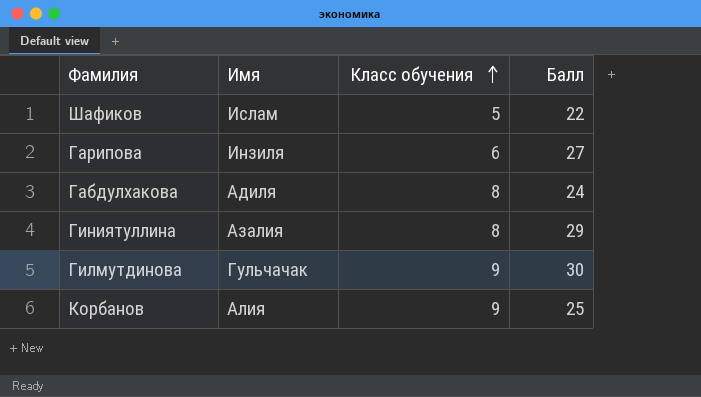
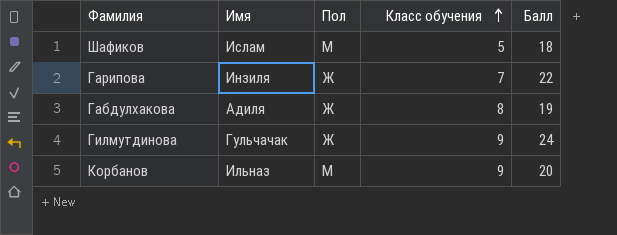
column Пол | position: none -> 3
row Гиниятуллина: Азалия | 8 | 29 -> none
Шафиков | Балл: 22 -> 18
Гарипова | Класс обучения: 6 -> 7
Гарипова | Балл: 27 -> 22
Габдулхакова | Балл: 24 -> 19
Гилмутдинова | Балл: 30 -> 24
Корбанов | Имя: Алия -> Ильназ
Корбанов | Балл: 25 -> 20

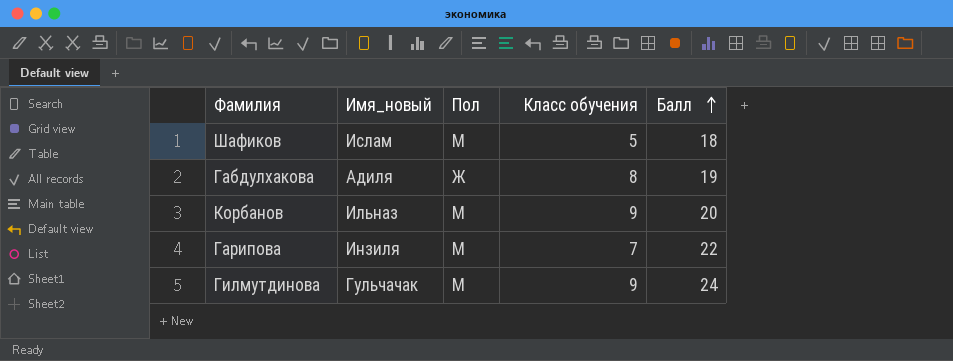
row order: Класс обучения ascending -> Балл ascending
column name: Имя -> Имя_новый
Гарипова | Пол: Ж -> М
Гилмутдинова | Пол: Ж -> М

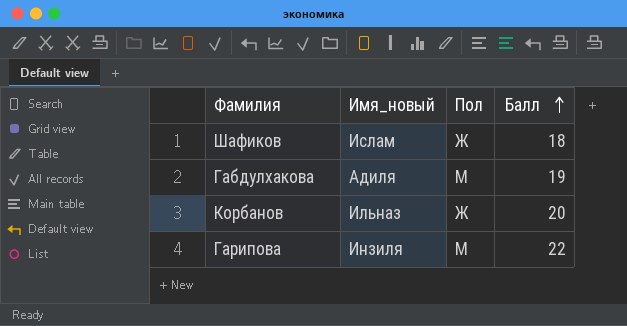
column Класс обучения | position: 4 -> none
row Гилмутдинова: Гульчачак | М | 9 | 24 -> none
Шафиков | Пол: М -> Ж
Габдулхакова | Пол: Ж -> М
Корбанов | Пол: М -> Ж

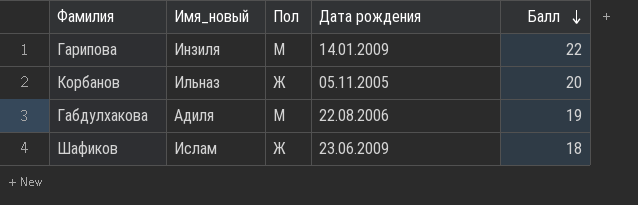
row order: Балл ascending -> Балл descending
column Дата рождения | position: none -> 4

